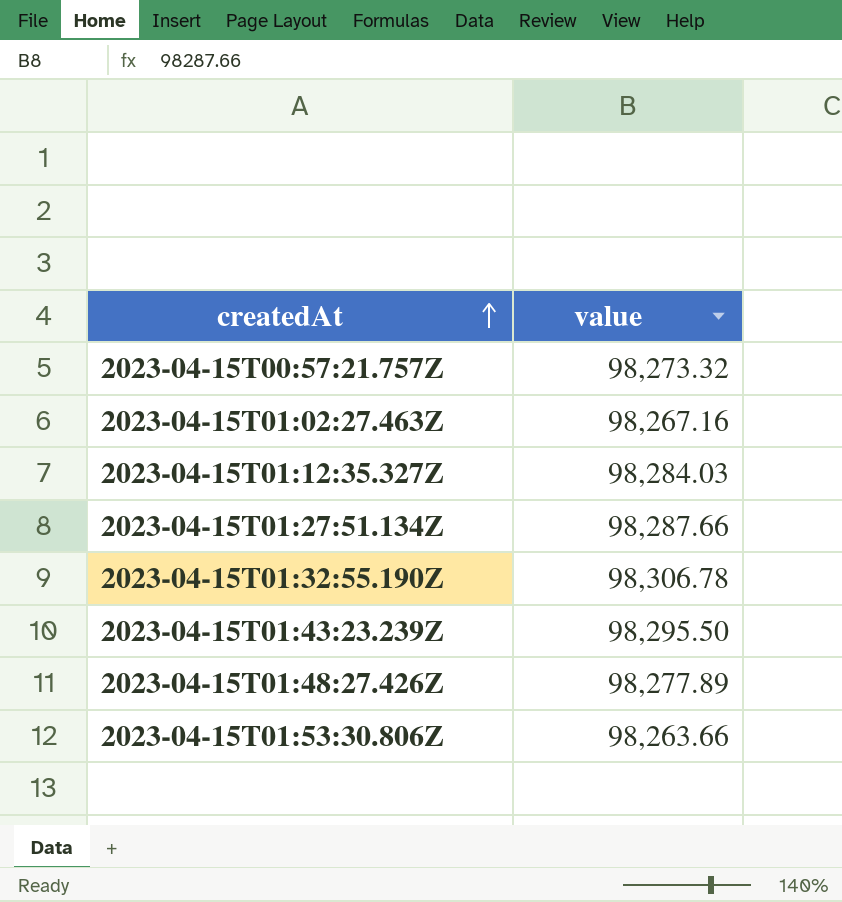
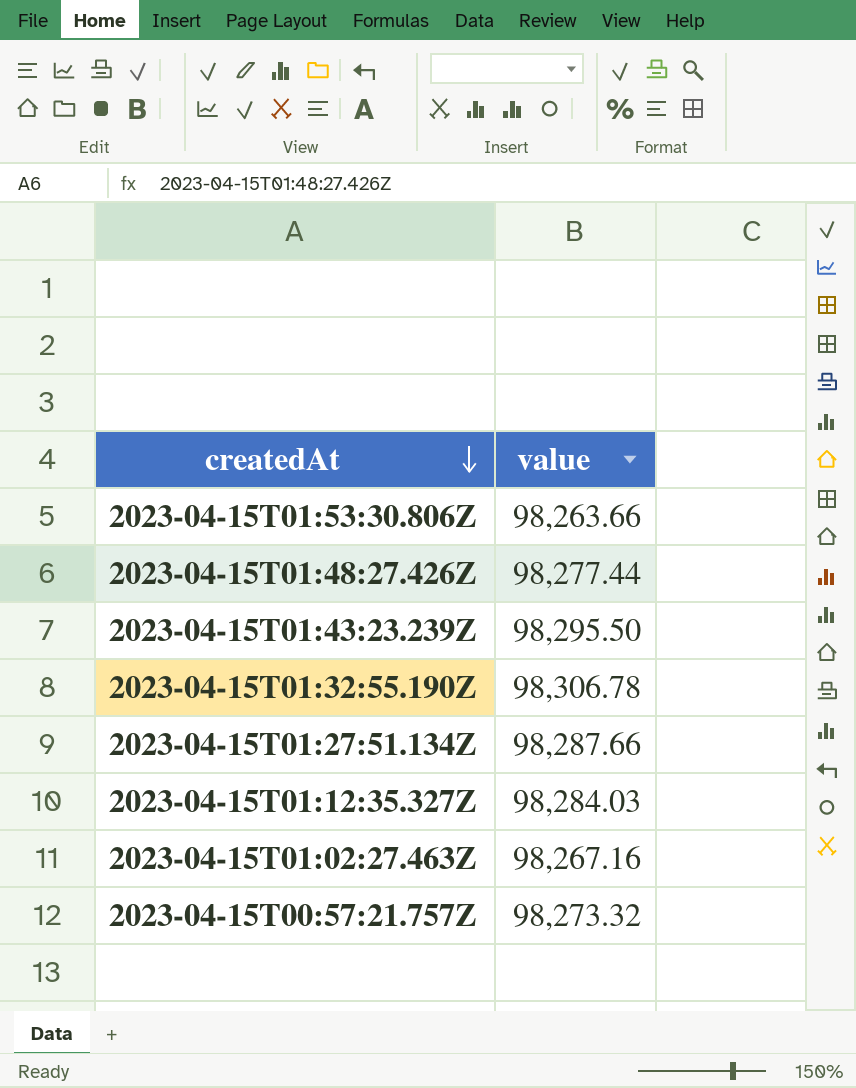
row order: createdAt ascending -> createdAt descending
2023-04-15T01:48:27.426Z | value: 98,277.89 -> 98,277.44

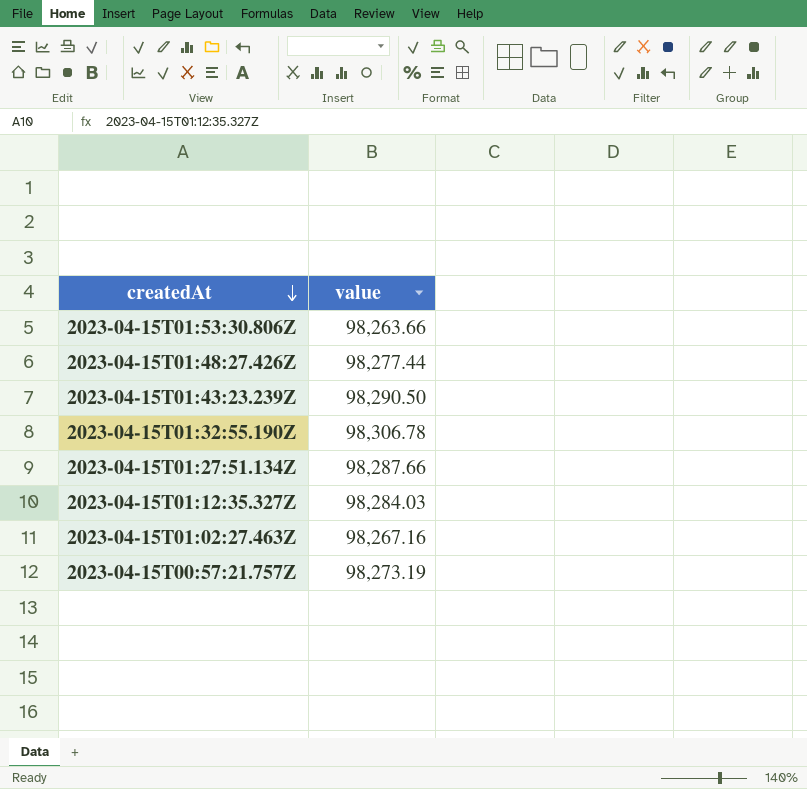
2023-04-15T01:43:23.239Z | value: 98,295.50 -> 98,290.50
2023-04-15T00:57:21.757Z | value: 98,273.32 -> 98,273.19

